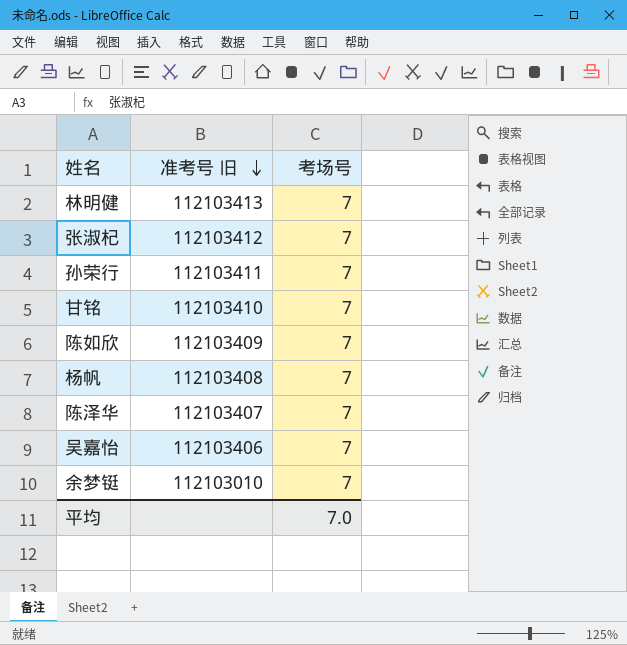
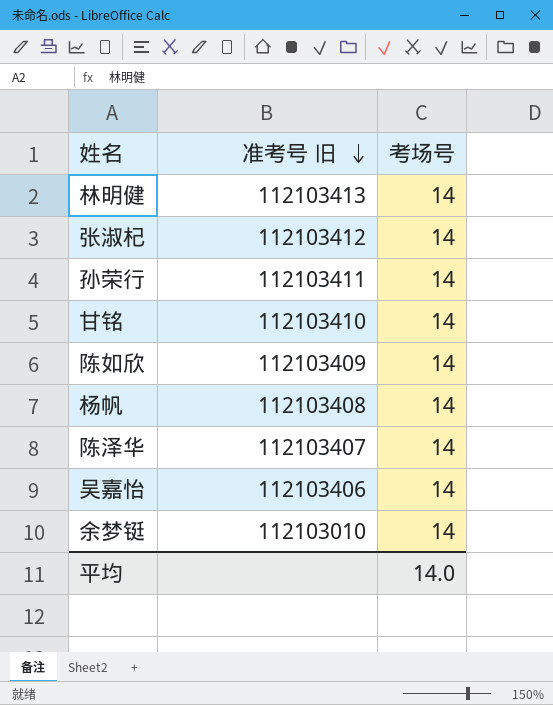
林明健 | 考场号: 7 -> 14
张淑杞 | 考场号: 7 -> 14
孙荣行 | 考场号: 7 -> 14
甘铭 | 考场号: 7 -> 14
陈如欣 | 考场号: 7 -> 14
杨帆 | 考场号: 7 -> 14
陈泽华 | 考场号: 7 -> 14
吴嘉怡 | 考场号: 7 -> 14
余梦铤 | 考场号: 7 -> 14
平均 | 考场号: 7.0 -> 14.0

